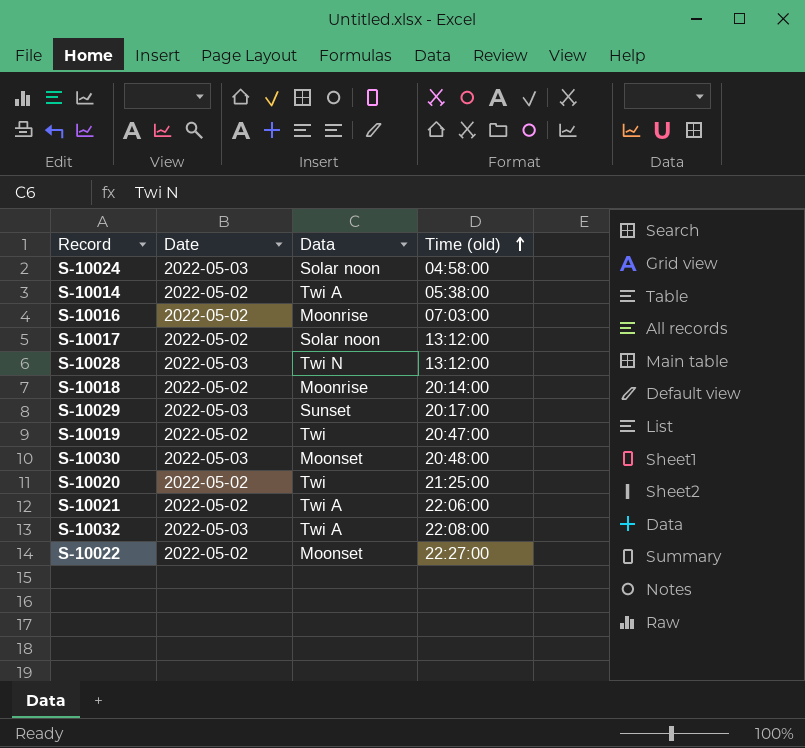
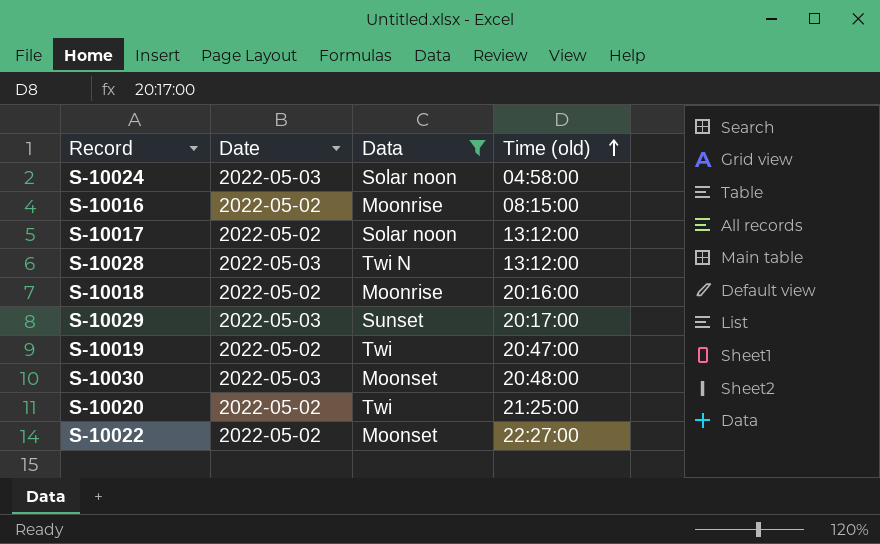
filter: none -> Data != Twi A
S-10016 | Time (old): 07:03:00 -> 08:15:00
S-10018 | Time (old): 20:14:00 -> 20:16:00

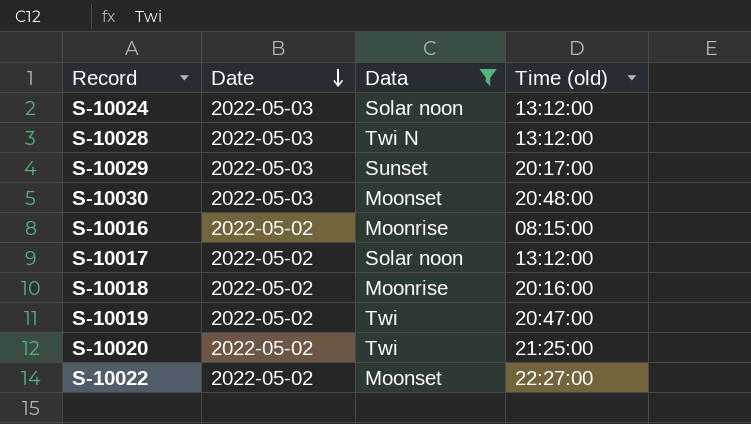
row order: Time (old) ascending -> Date descending
S-10024 | Time (old): 04:58:00 -> 13:12:00

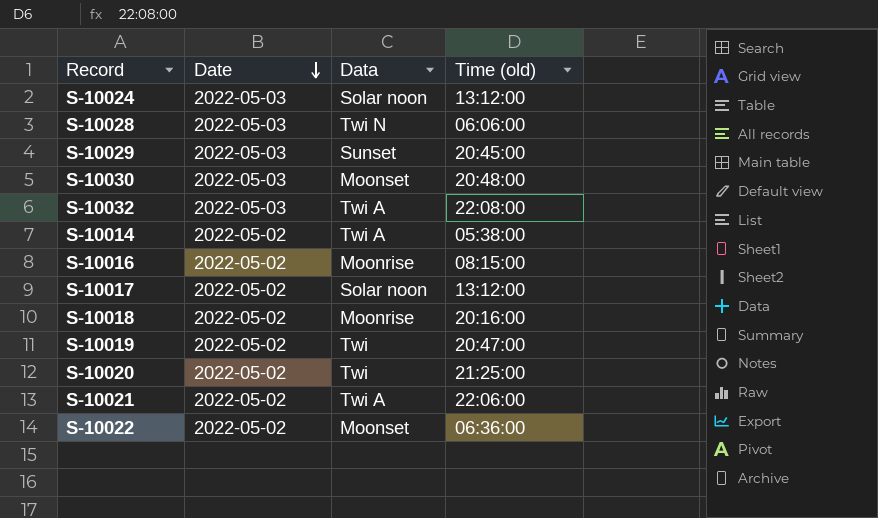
filter: Data != Twi A -> none
S-10028 | Time (old): 13:12:00 -> 06:06:00
S-10029 | Time (old): 20:17:00 -> 20:45:00
S-10022 | Time (old): 22:27:00 -> 06:36:00

